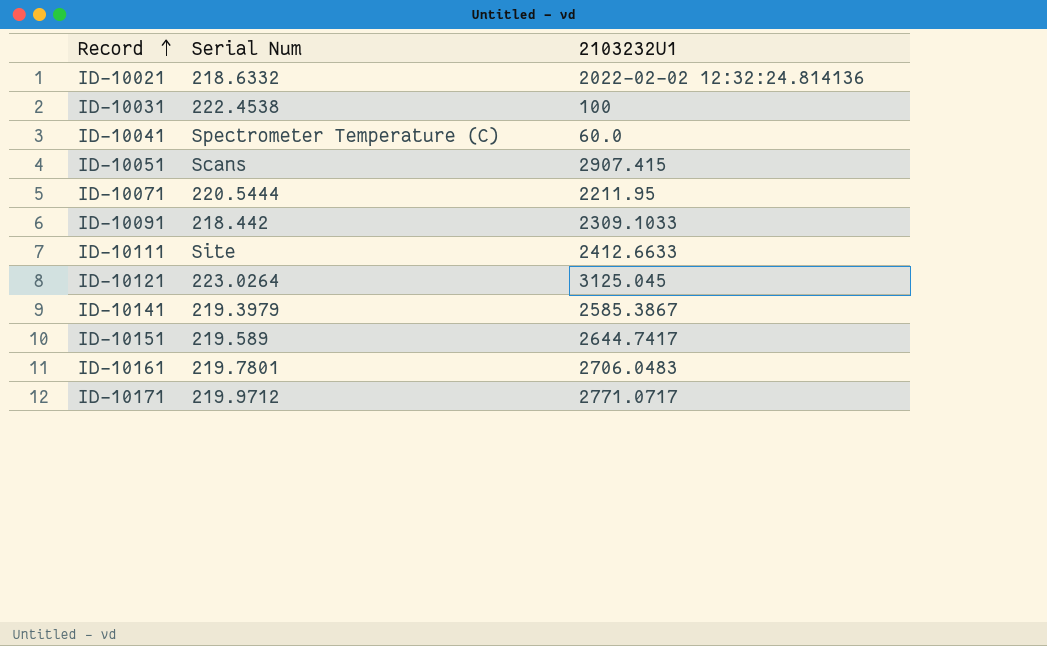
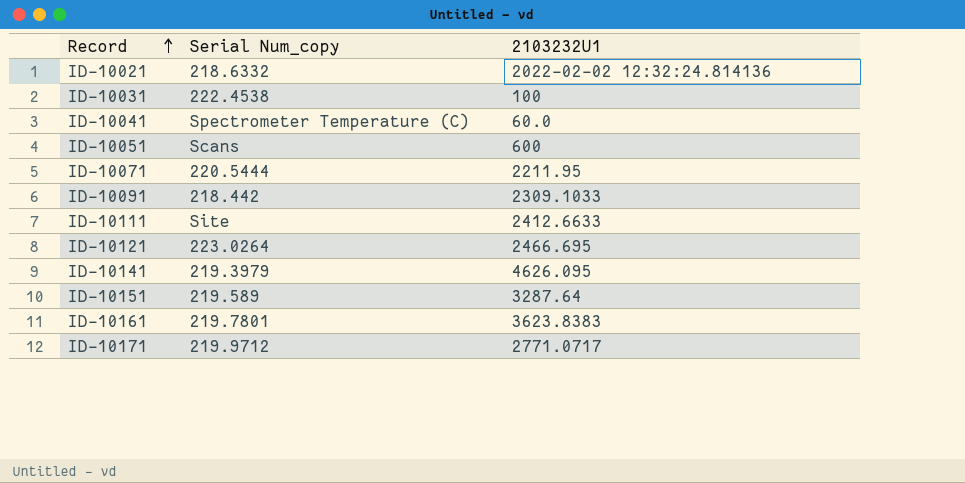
column name: Serial Num -> Serial Num_copy
ID-10051 | 2103232U1: 2907.415 -> 600
ID-10121 | 2103232U1: 3125.045 -> 2466.695
ID-10141 | 2103232U1: 2585.3867 -> 4626.095
ID-10151 | 2103232U1: 2644.7417 -> 3287.64
ID-10161 | 2103232U1: 2706.0483 -> 3623.8383

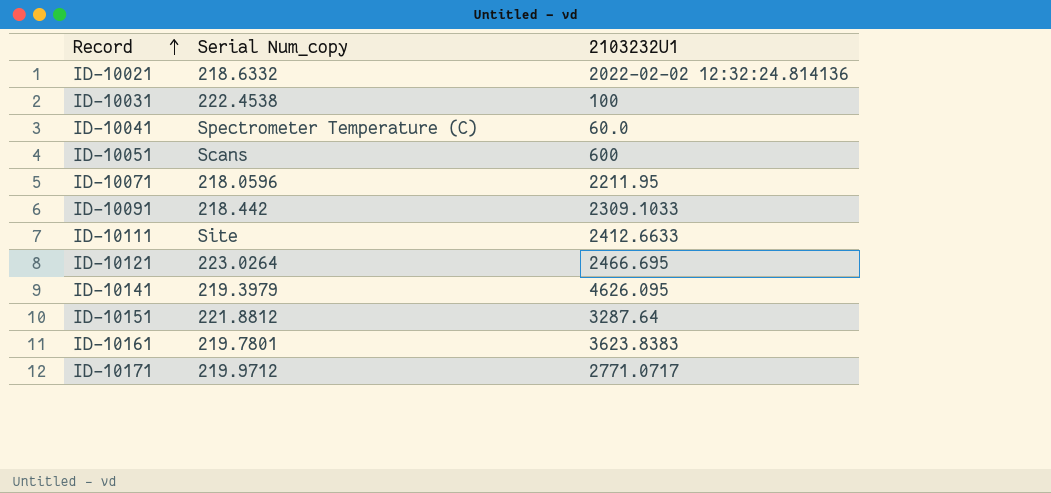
ID-10071 | Serial Num_copy: 220.5444 -> 218.0596
ID-10151 | Serial Num_copy: 219.589 -> 221.8812

